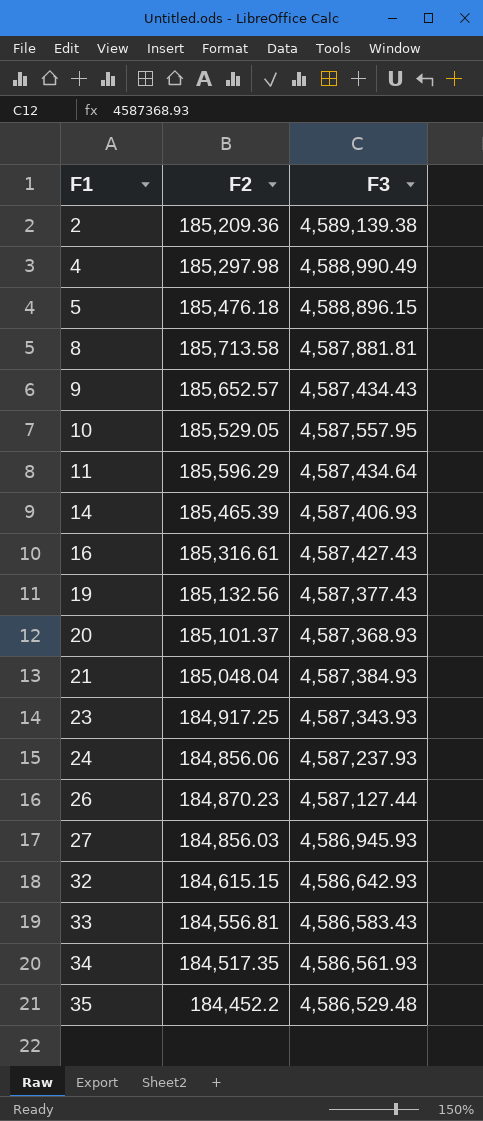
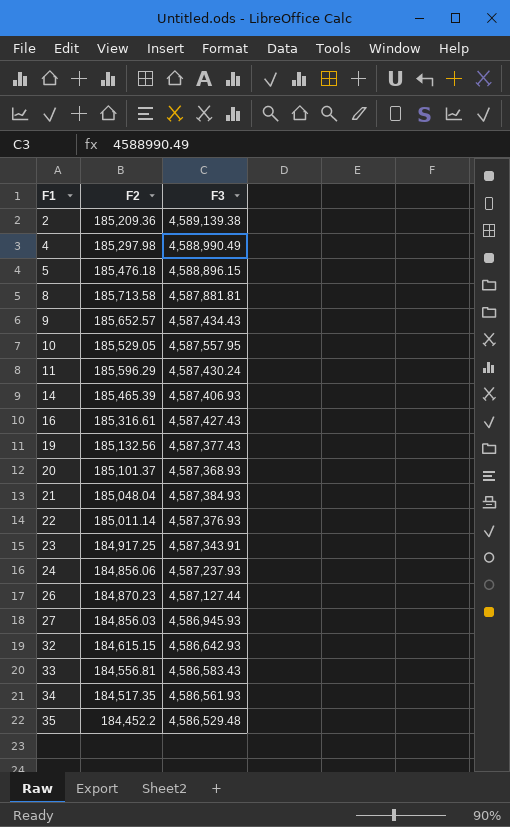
11 | F3: 4,587,434.64 -> 4,587,430.24
row 22: none -> 185,011.14 | 4,587,376.93
23 | F3: 4,587,343.93 -> 4,587,343.91

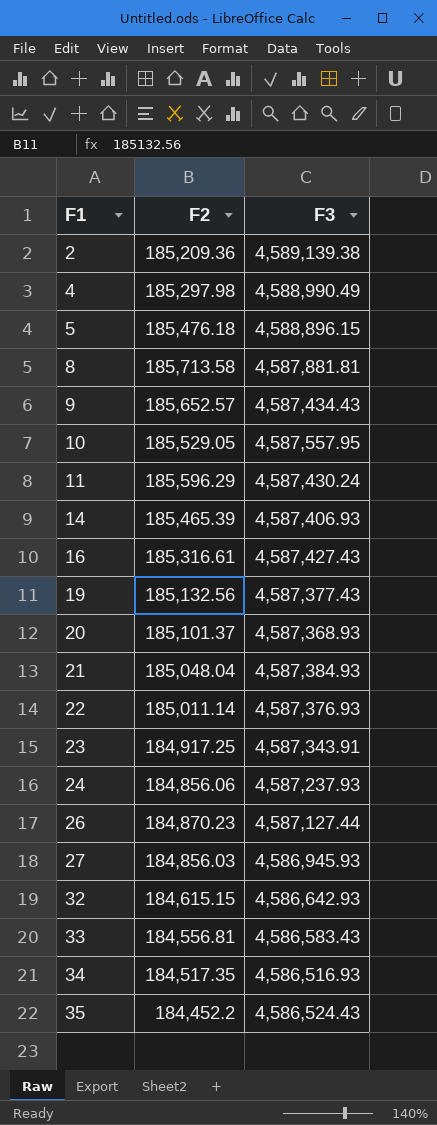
34 | F3: 4,586,561.93 -> 4,586,516.93
35 | F3: 4,586,529.48 -> 4,586,524.43

